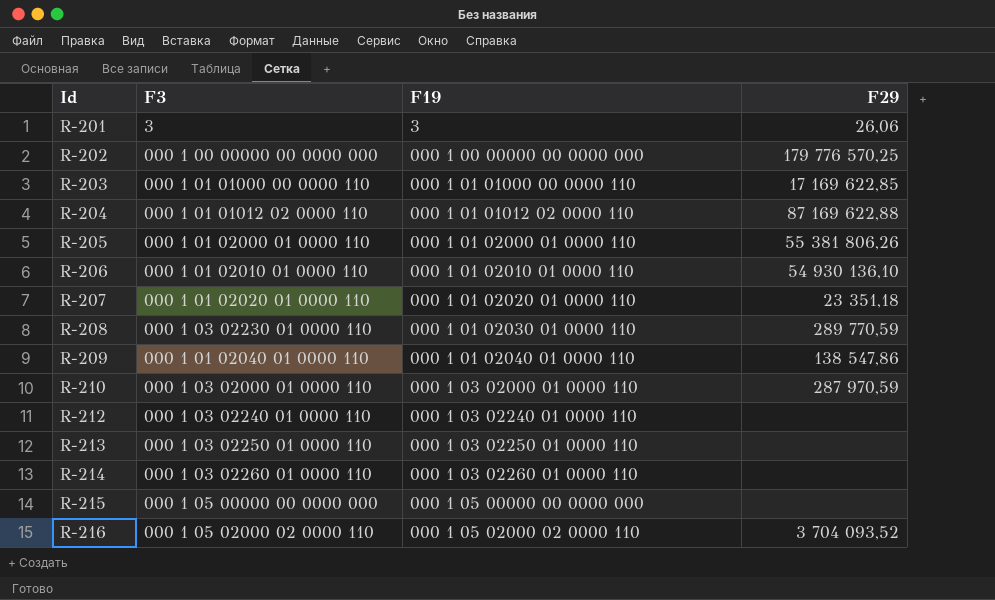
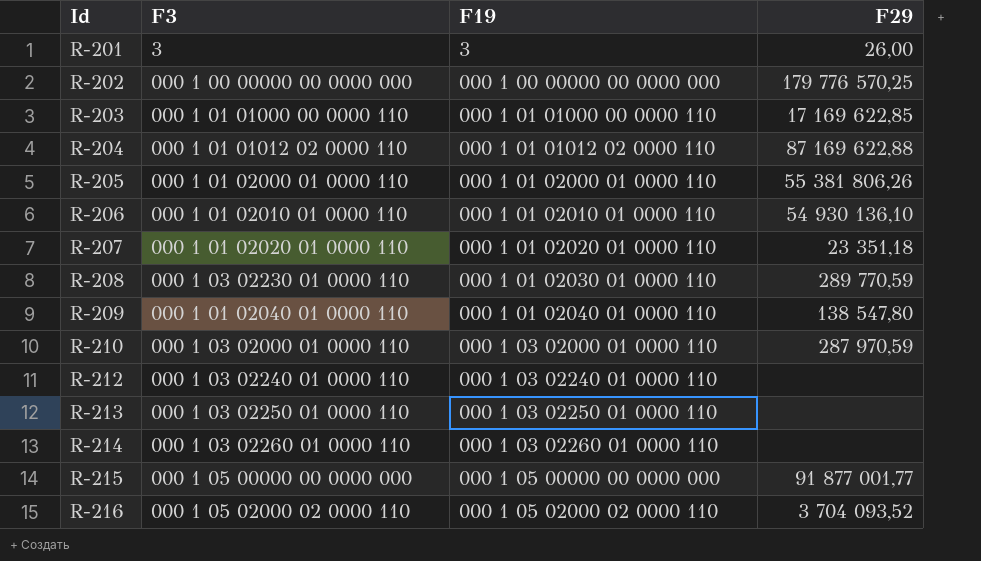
R-201 | F29: 26,06 -> 26,00
R-209 | F29: 138 547,86 -> 138 547,80
R-215 | F29: none -> 91 877 001,77

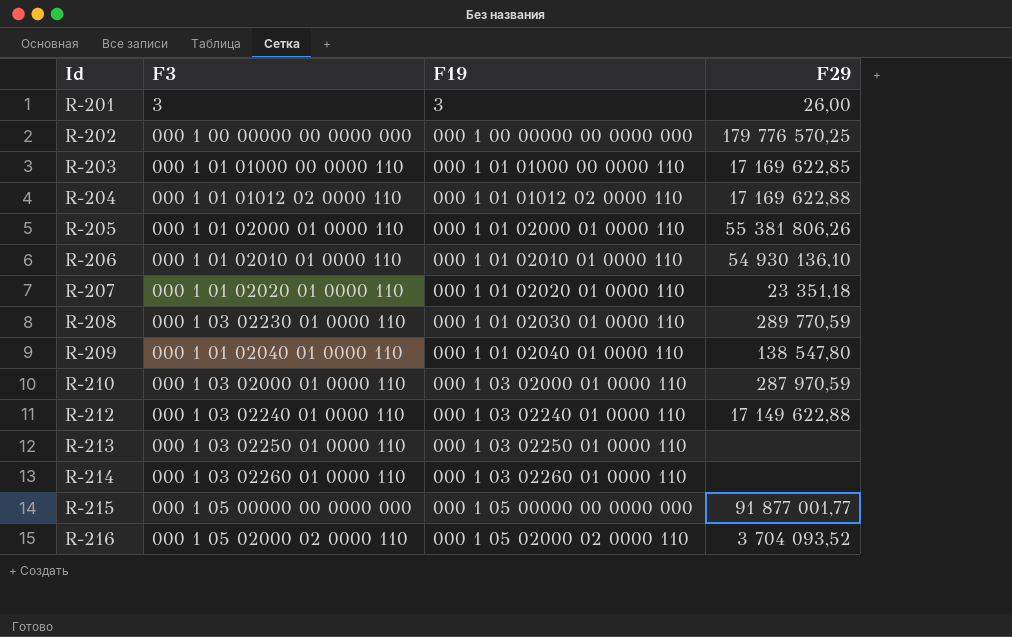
R-204 | F29: 87 169 622,88 -> 17 169 622,88
R-212 | F29: none -> 17 149 622,88

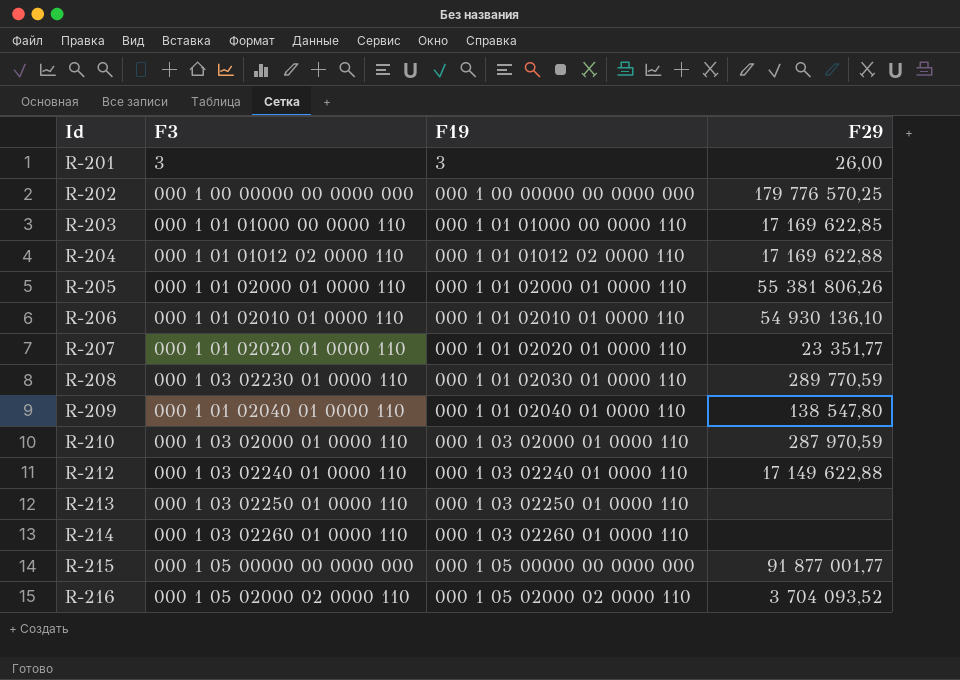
R-207 | F29: 23 351,18 -> 23 351,77

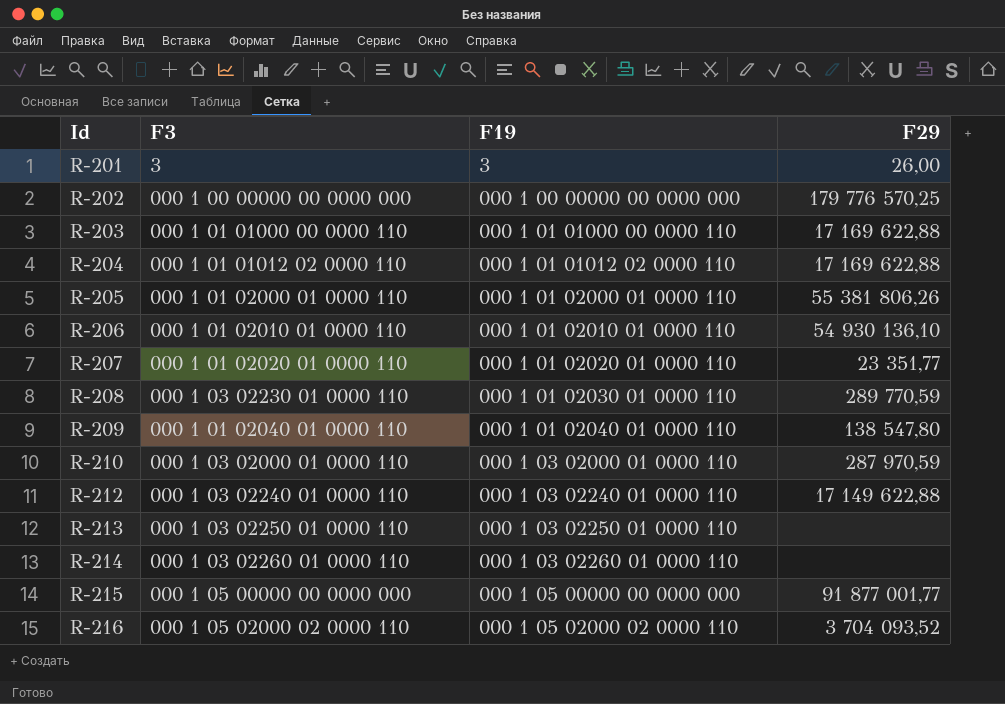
R-203 | F29: 17 169 622,85 -> 17 169 622,88

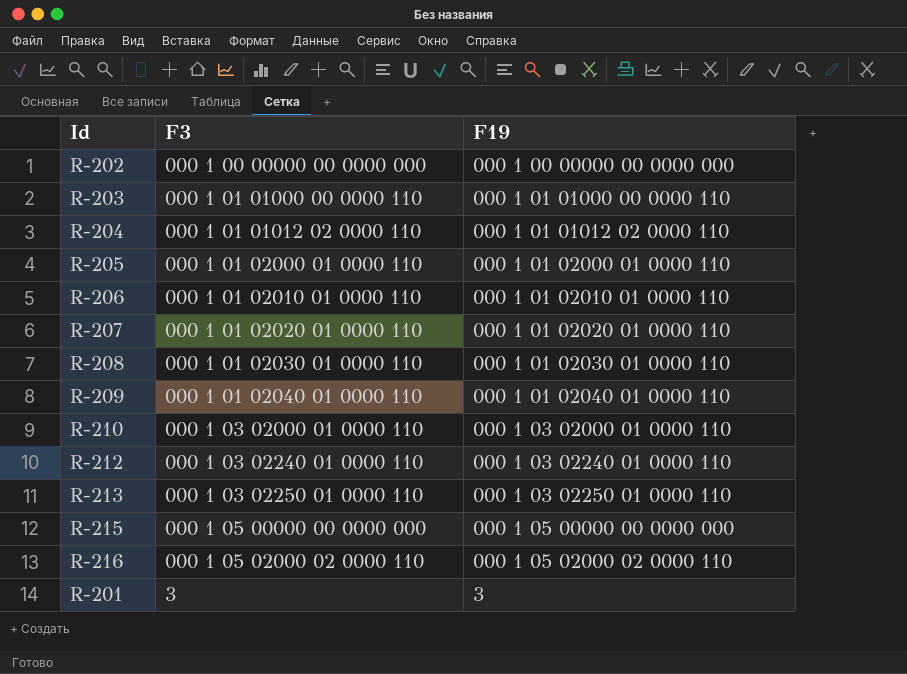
row order: Id ascending -> F3 ascending
column F29 | position: 4 -> none
row R-214: 000 1 03 02260 01 0000 110 | 000 1 03 02260 01 0000 110 | none -> none
R-208 | F3: 000 1 03 02230 01 0000 110 -> 000 1 01 02030 01 0000 110

